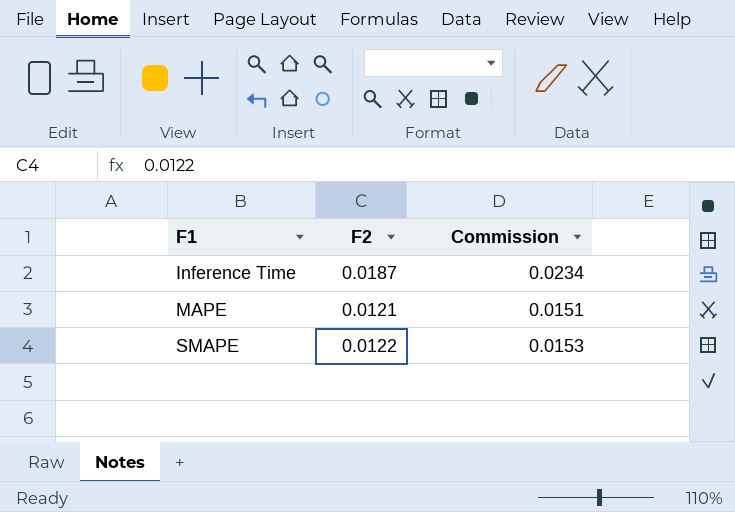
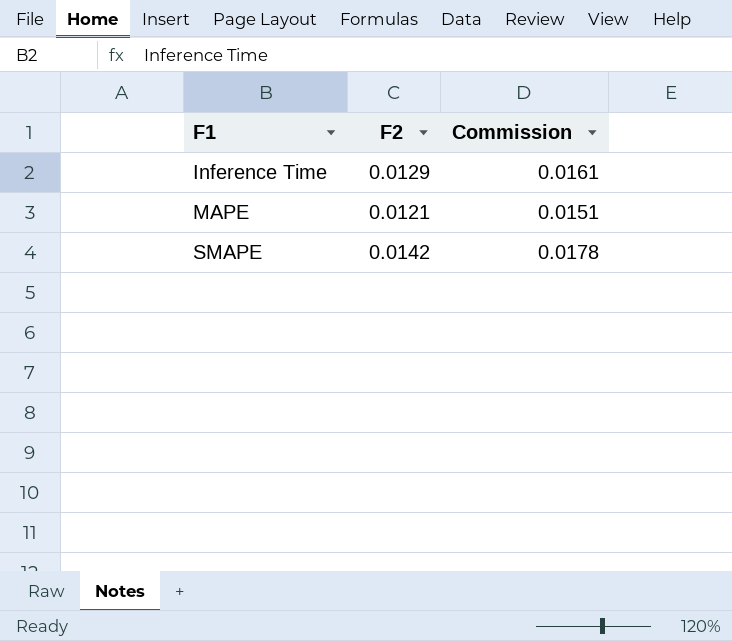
Inference Time | F2: 0.0187 -> 0.0129
Inference Time | Commission: 0.0234 -> 0.0161
SMAPE | F2: 0.0122 -> 0.0142
SMAPE | Commission: 0.0153 -> 0.0178

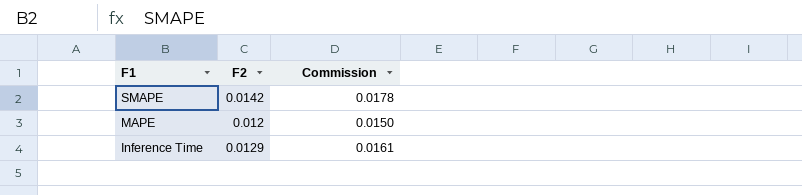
row order: F1 ascending -> F1 descending
MAPE | F2: 0.0121 -> 0.012
MAPE | Commission: 0.0151 -> 0.0150

